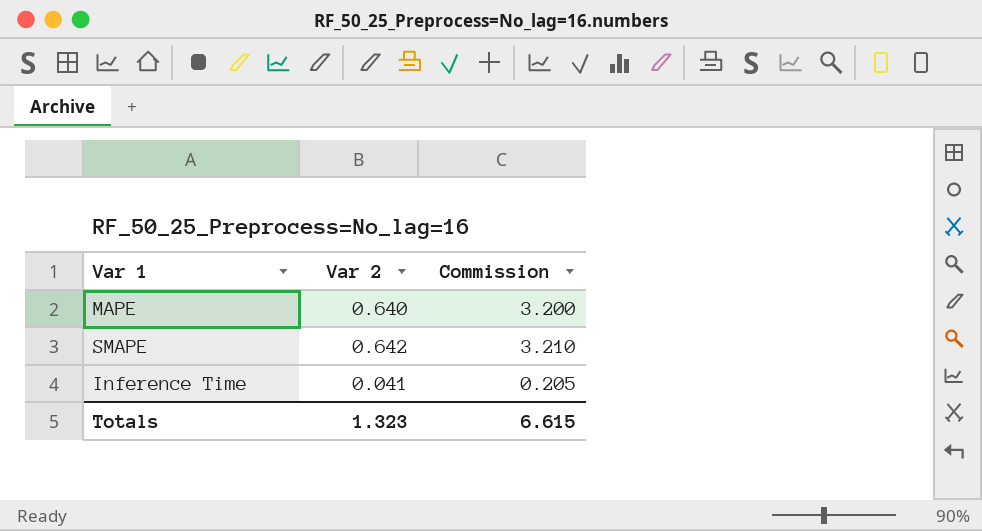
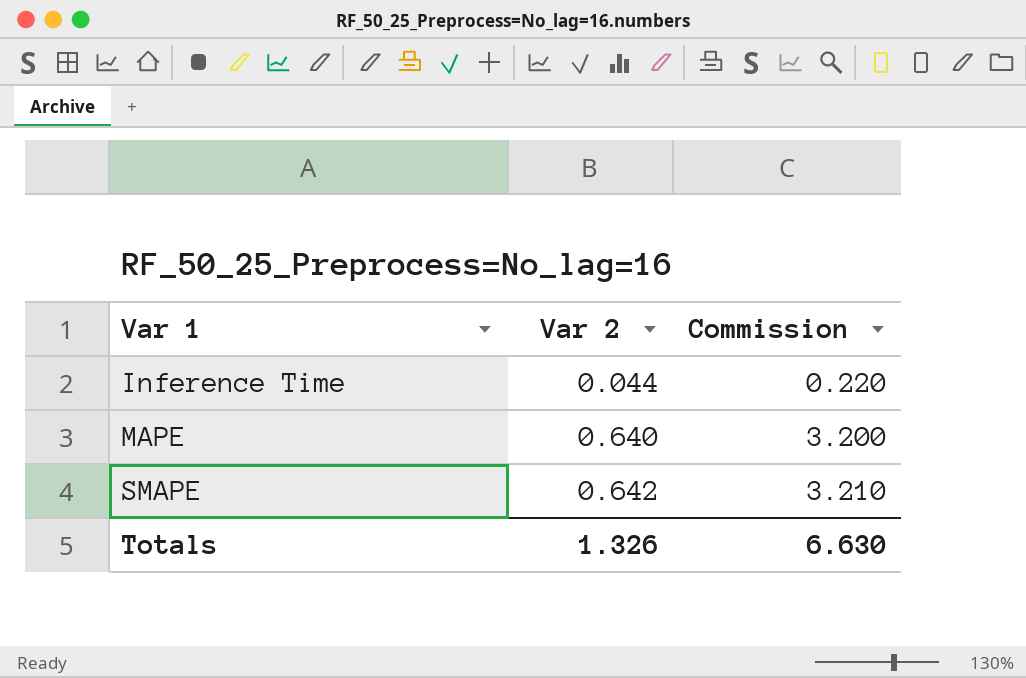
row order: none -> Var 1 ascending
Inference Time | Var 2: 0.041 -> 0.044
Inference Time | Commission: 0.205 -> 0.220
Totals | Var 2: 1.323 -> 1.326
Totals | Commission: 6.615 -> 6.630

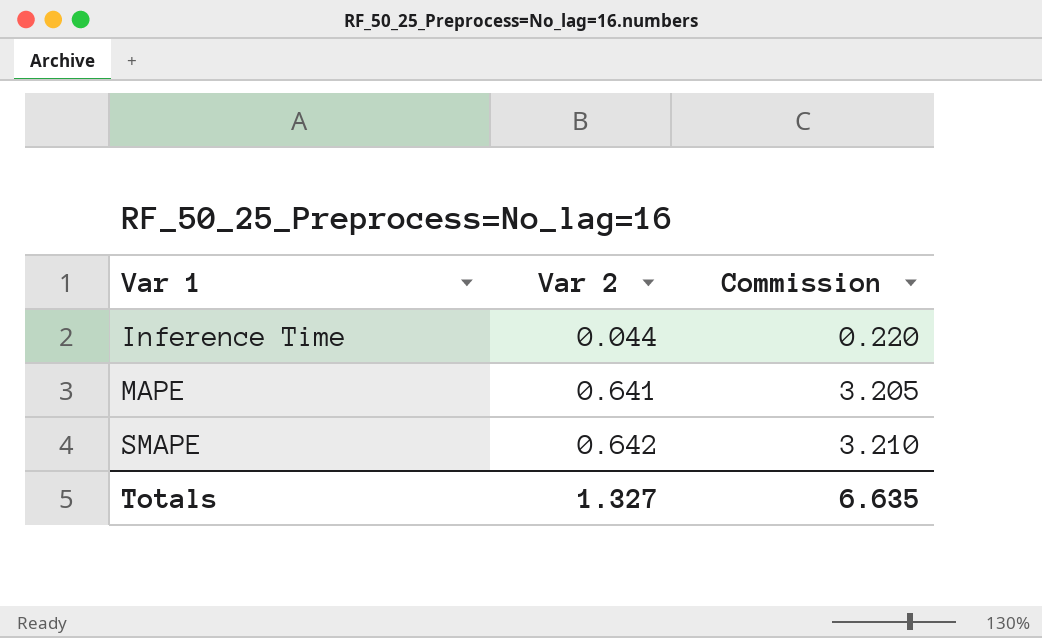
MAPE | Var 2: 0.640 -> 0.641
MAPE | Commission: 3.200 -> 3.205
Totals | Var 2: 1.326 -> 1.327
Totals | Commission: 6.630 -> 6.635

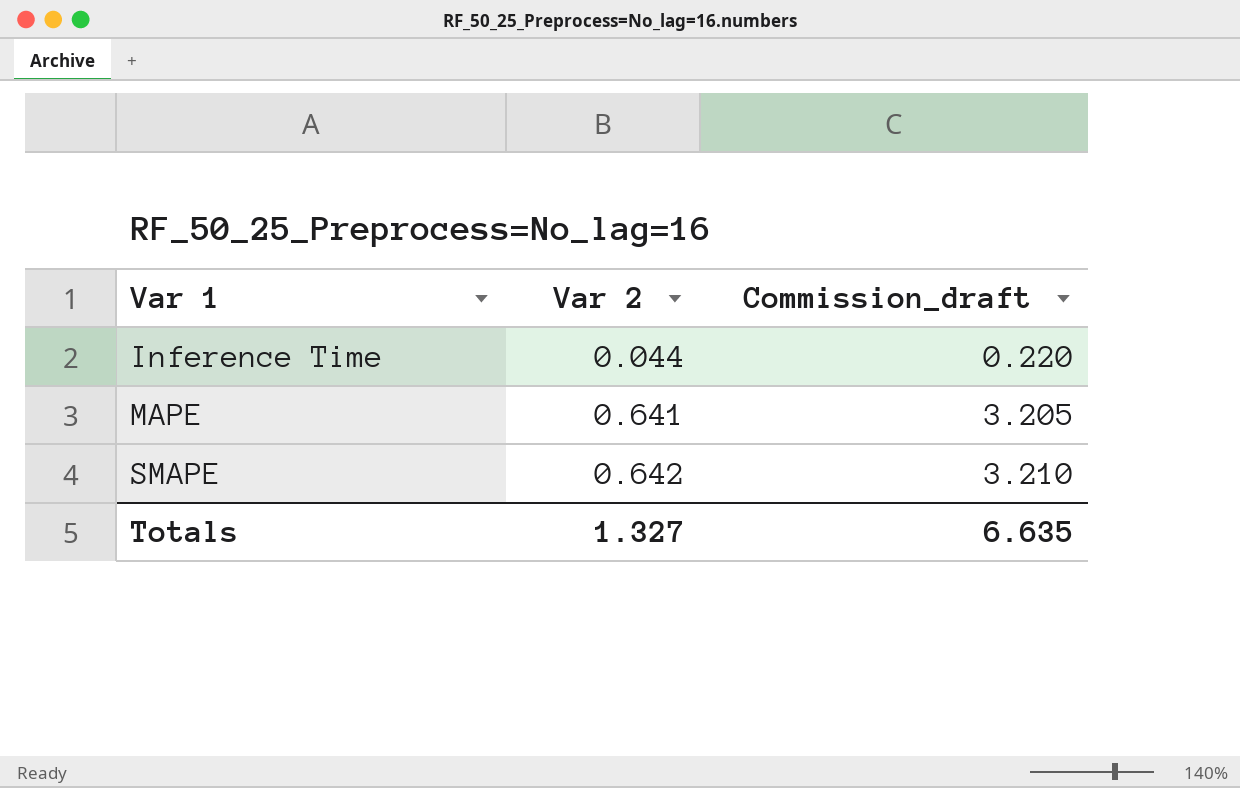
column name: Commission -> Commission_draft

